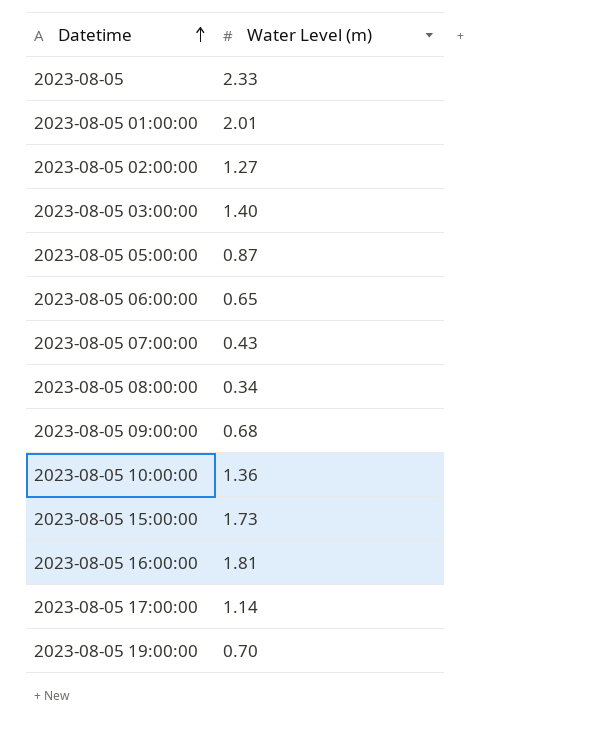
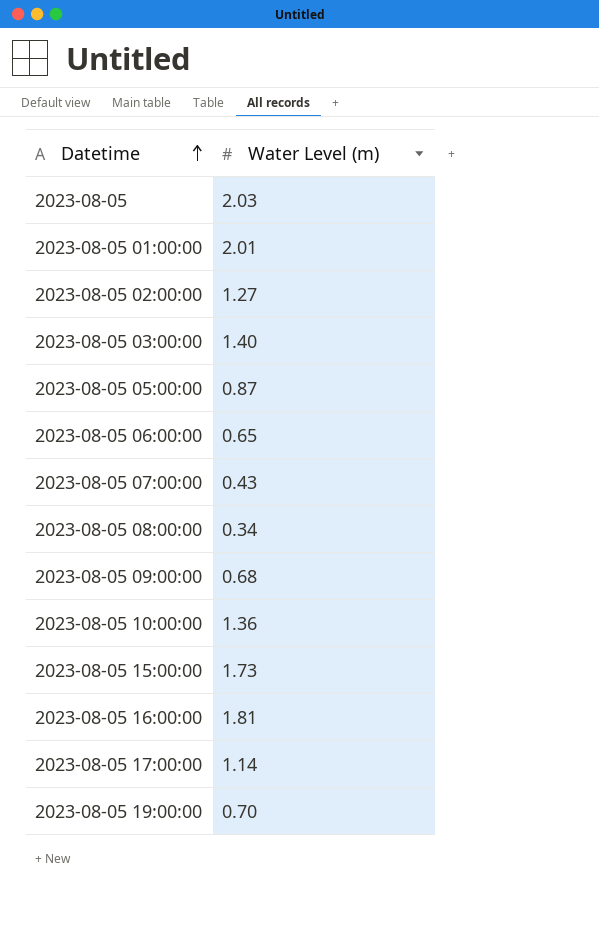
2023-08-05 | Water Level (m): 2.33 -> 2.03

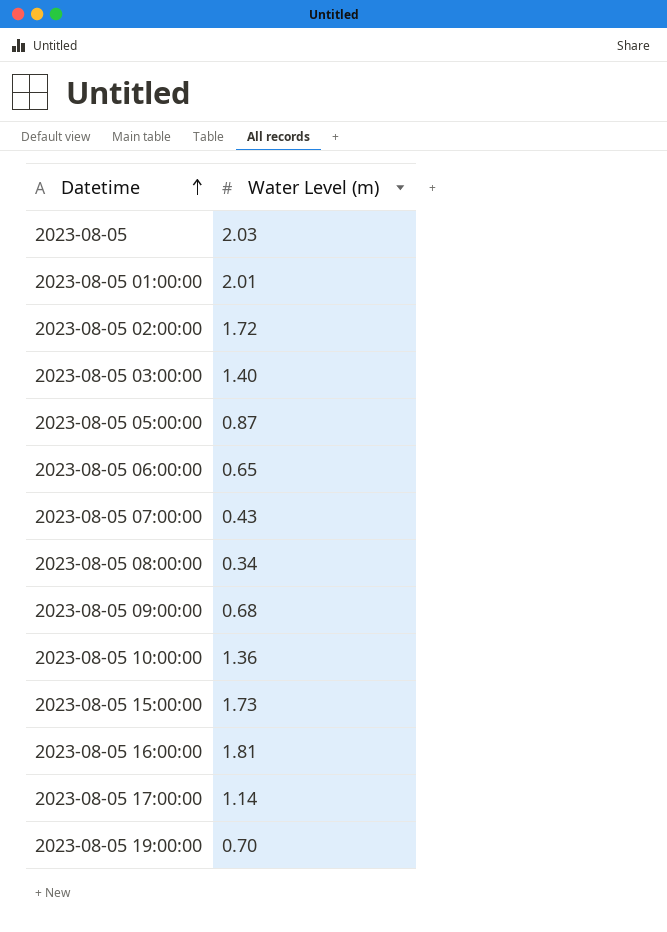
2023-08-05 02:00:00 | Water Level (m): 1.27 -> 1.72

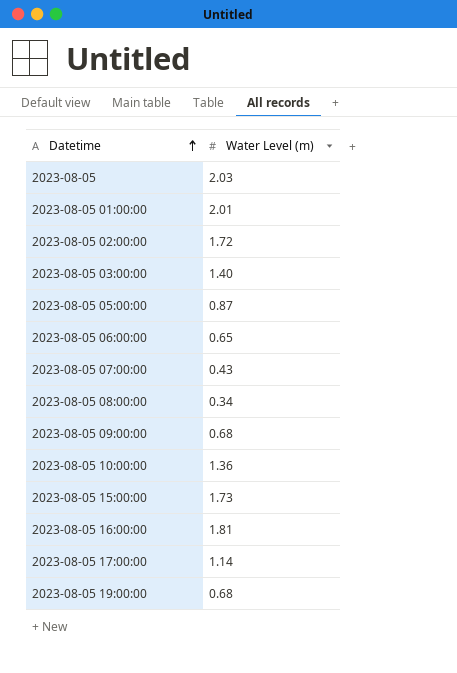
2023-08-05 19:00:00 | Water Level (m): 0.70 -> 0.68

